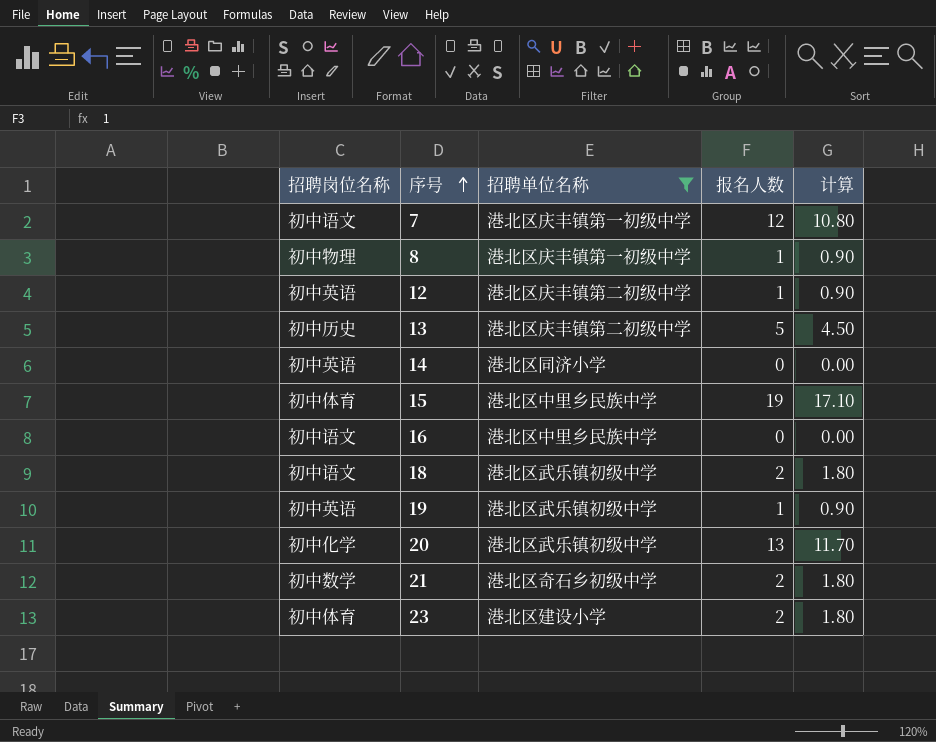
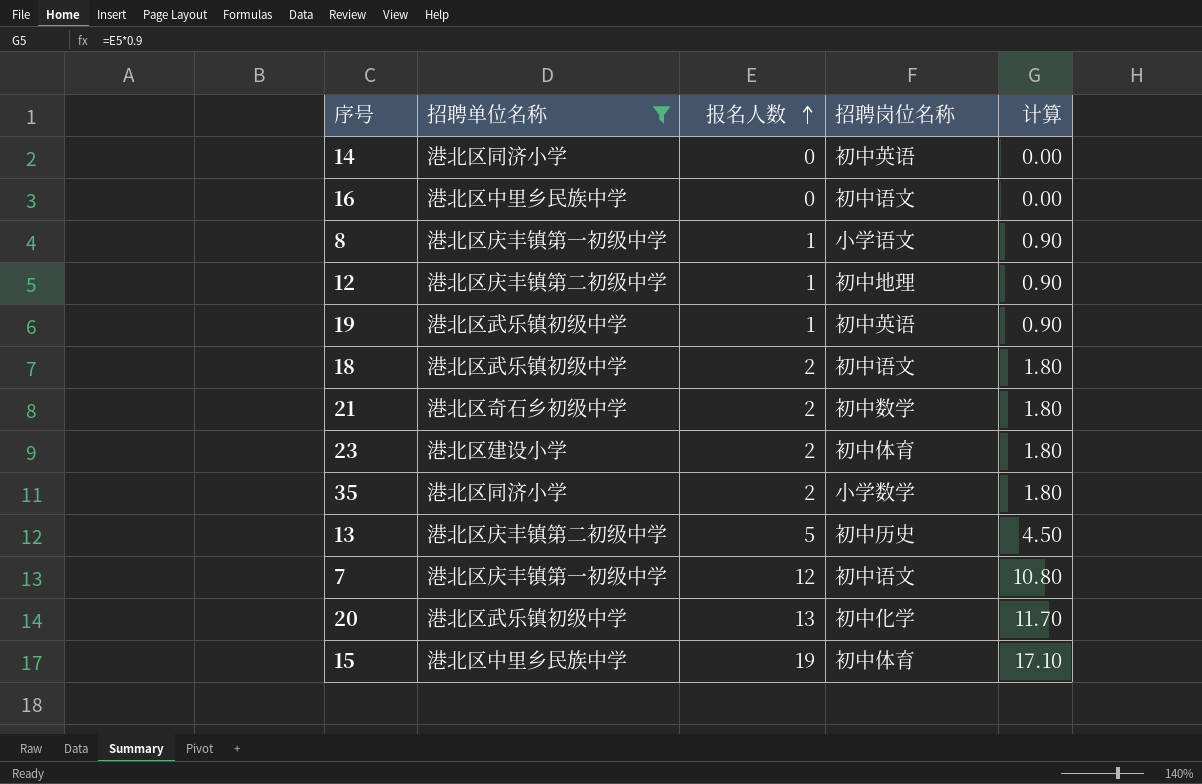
row order: 序号 ascending -> 报名人数 ascending
column 招聘岗位名称 | position: 1 -> 4
8 | 招聘岗位名称: 初中物理 -> 小学语文
12 | 招聘岗位名称: 初中英语 -> 初中地理
row 35: none -> 港北区同济小学 | 2 | 小学数学 | 1.80

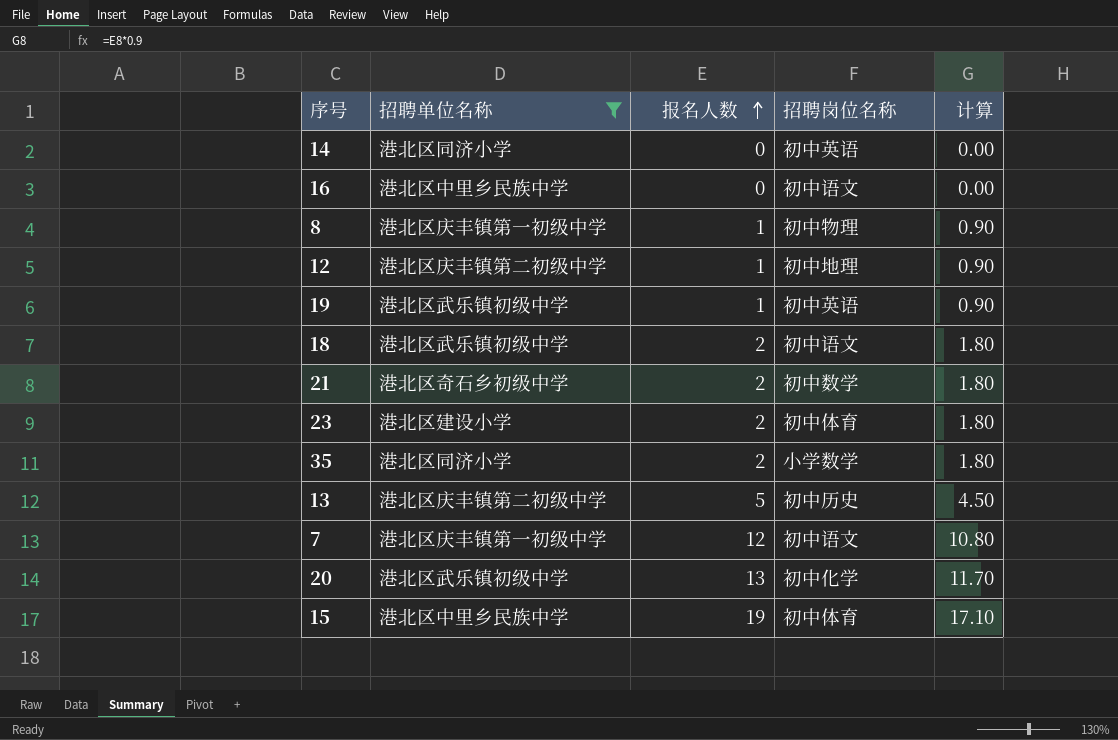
8 | 招聘岗位名称: 小学语文 -> 初中物理

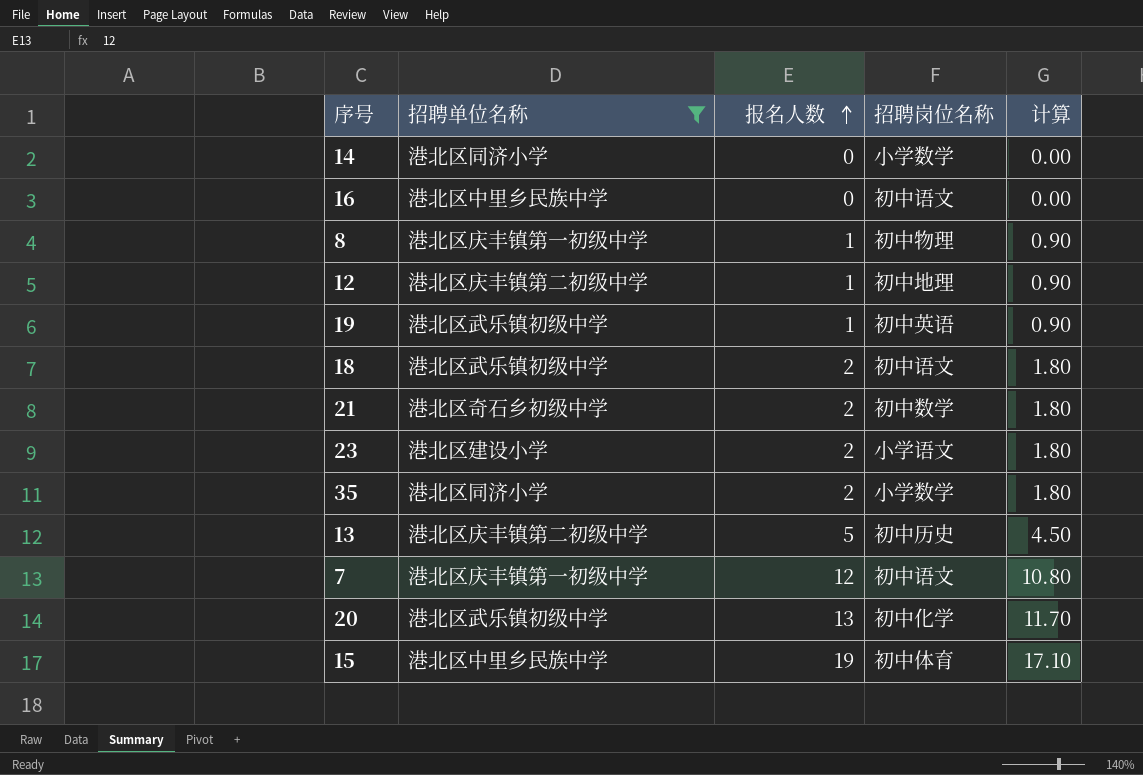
14 | 招聘岗位名称: 初中英语 -> 小学数学
23 | 招聘岗位名称: 初中体育 -> 小学语文

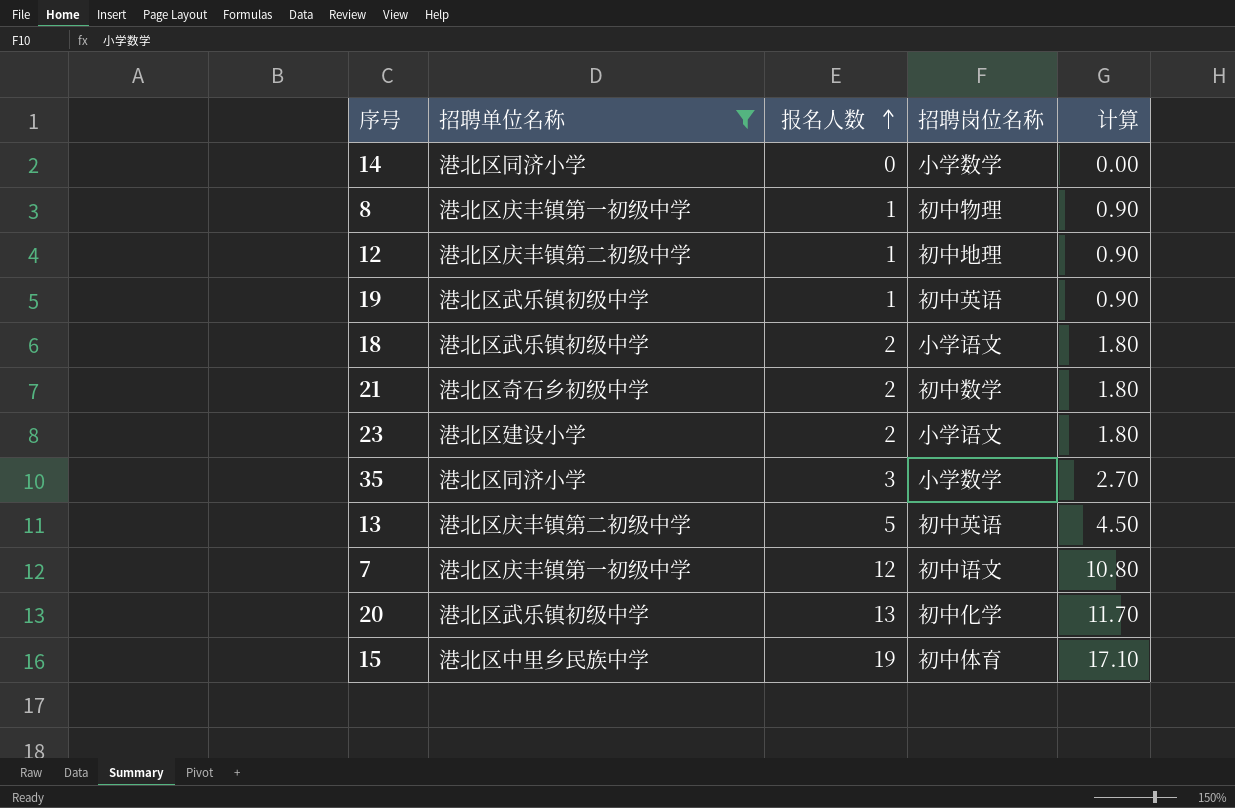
row 16: 港北区中里乡民族中学 | 0 | 初中语文 | 0.00 -> none
18 | 招聘岗位名称: 初中语文 -> 小学语文
35 | 报名人数: 2 -> 3
35 | 计算: 1.80 -> 2.70
13 | 招聘岗位名称: 初中历史 -> 初中英语

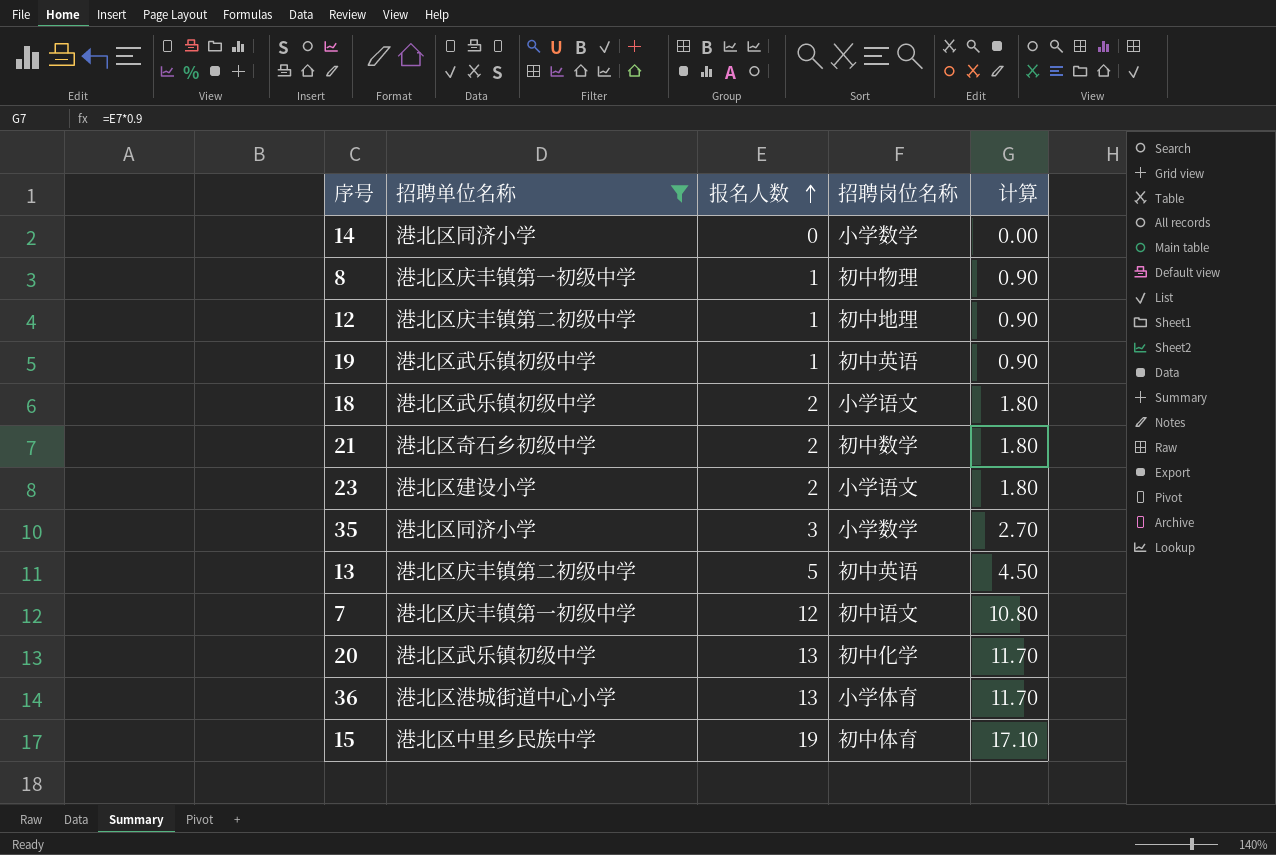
row 36: none -> 港北区港城街道中心小学 | 13 | 小学体育 | 11.70

